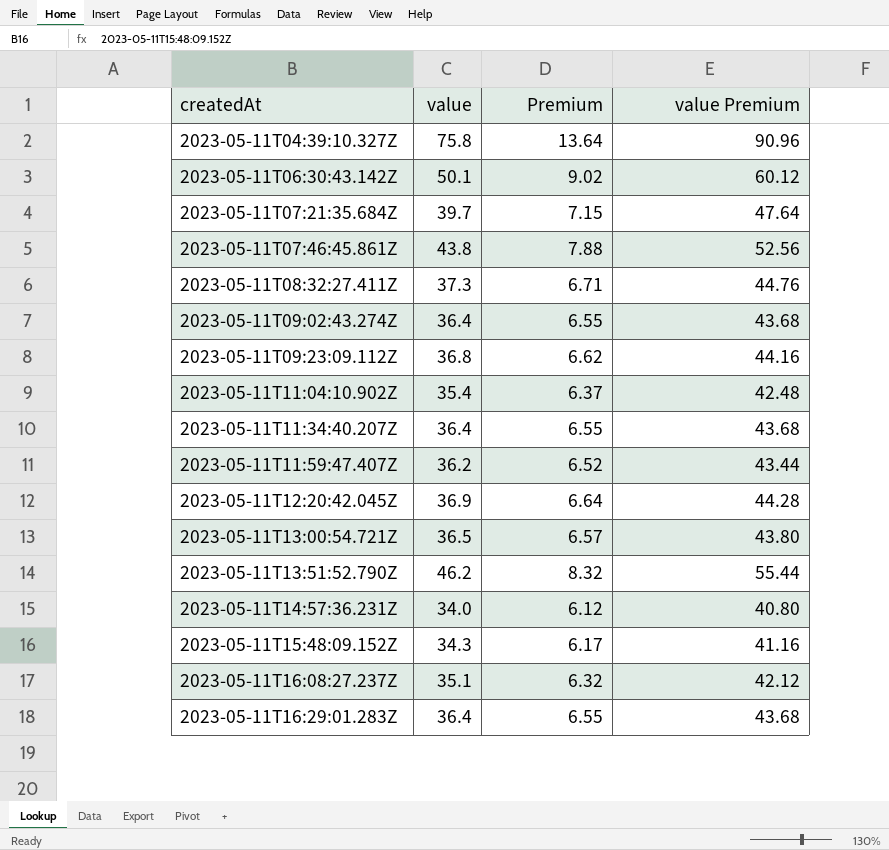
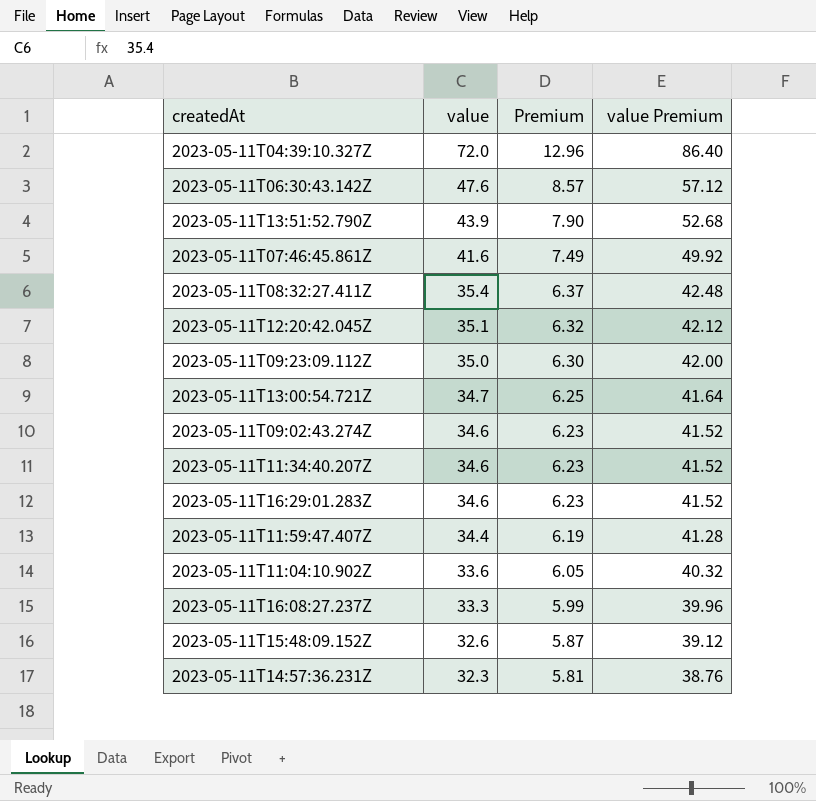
row order: createdAt ascending -> value descending
row 2023-05-11T07:21:35.684Z: 39.7 | 7.15 | 47.64 -> none
2023-05-11T04:39:10.327Z | value: 75.8 -> 72.0
2023-05-11T04:39:10.327Z | Premium: 13.64 -> 12.96
2023-05-11T04:39:10.327Z | value Premium: 90.96 -> 86.40
2023-05-11T06:30:43.142Z | value: 50.1 -> 47.6
2023-05-11T06:30:43.142Z | Premium: 9.02 -> 8.57
2023-05-11T06:30:43.142Z | value Premium: 60.12 -> 57.12
2023-05-11T13:51:52.790Z | value: 46.2 -> 43.9
2023-05-11T13:51:52.790Z | Premium: 8.32 -> 7.90
2023-05-11T13:51:52.790Z | value Premium: 55.44 -> 52.68
2023-05-11T07:46:45.861Z | value: 43.8 -> 41.6
2023-05-11T07:46:45.861Z | Premium: 7.88 -> 7.49
2023-05-11T07:46:45.861Z | value Premium: 52.56 -> 49.92
2023-05-11T08:32:27.411Z | value: 37.3 -> 35.4
2023-05-11T08:32:27.411Z | Premium: 6.71 -> 6.37
2023-05-11T08:32:27.411Z | value Premium: 44.76 -> 42.48
2023-05-11T12:20:42.045Z | value: 36.9 -> 35.1
2023-05-11T12:20:42.045Z | Premium: 6.64 -> 6.32
2023-05-11T12:20:42.045Z | value Premium: 44.28 -> 42.12
2023-05-11T09:23:09.112Z | value: 36.8 -> 35.0
2023-05-11T09:23:09.112Z | Premium: 6.62 -> 6.30
2023-05-11T09:23:09.112Z | value Premium: 44.16 -> 42.00
2023-05-11T13:00:54.721Z | value: 36.5 -> 34.7
2023-05-11T13:00:54.721Z | Premium: 6.57 -> 6.25
2023-05-11T13:00:54.721Z | value Premium: 43.80 -> 41.64
2023-05-11T09:02:43.274Z | value: 36.4 -> 34.6
2023-05-11T09:02:43.274Z | Premium: 6.55 -> 6.23
2023-05-11T09:02:43.274Z | value Premium: 43.68 -> 41.52
2023-05-11T11:34:40.207Z | value: 36.4 -> 34.6
2023-05-11T11:34:40.207Z | Premium: 6.55 -> 6.23
2023-05-11T11:34:40.207Z | value Premium: 43.68 -> 41.52
2023-05-11T16:29:01.283Z | value: 36.4 -> 34.6
2023-05-11T16:29:01.283Z | Premium: 6.55 -> 6.23
2023-05-11T16:29:01.283Z | value Premium: 43.68 -> 41.52
2023-05-11T11:59:47.407Z | value: 36.2 -> 34.4
2023-05-11T11:59:47.407Z | Premium: 6.52 -> 6.19
2023-05-11T11:59:47.407Z | value Premium: 43.44 -> 41.28
2023-05-11T11:04:10.902Z | value: 35.4 -> 33.6
2023-05-11T11:04:10.902Z | Premium: 6.37 -> 6.05
2023-05-11T11:04:10.902Z | value Premium: 42.48 -> 40.32
2023-05-11T16:08:27.237Z | value: 35.1 -> 33.3
2023-05-11T16:08:27.237Z | Premium: 6.32 -> 5.99
2023-05-11T16:08:27.237Z | value Premium: 42.12 -> 39.96
2023-05-11T15:48:09.152Z | value: 34.3 -> 32.6
2023-05-11T15:48:09.152Z | Premium: 6.17 -> 5.87
2023-05-11T15:48:09.152Z | value Premium: 41.16 -> 39.12
2023-05-11T14:57:36.231Z | value: 34.0 -> 32.3
2023-05-11T14:57:36.231Z | Premium: 6.12 -> 5.81
2023-05-11T14:57:36.231Z | value Premium: 40.80 -> 38.76

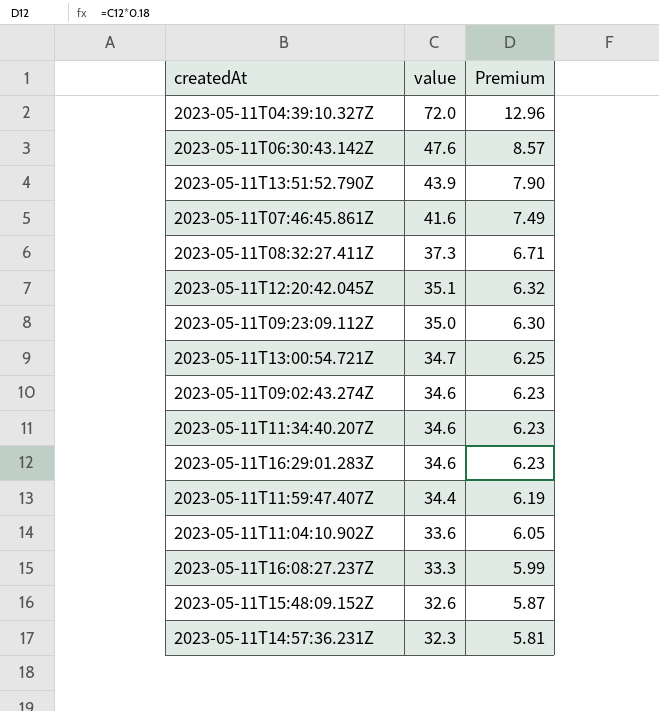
column value Premium | formula: [value] * 1.2 -> none
2023-05-11T08:32:27.411Z | value: 35.4 -> 37.3
2023-05-11T08:32:27.411Z | Premium: 6.37 -> 6.71

